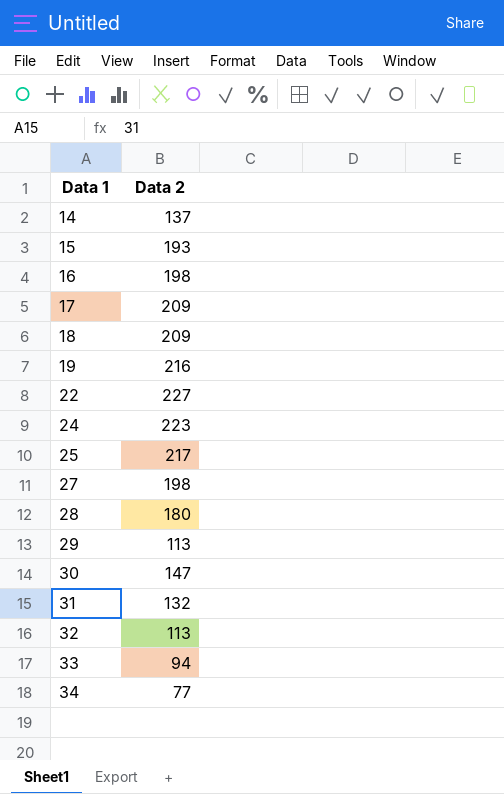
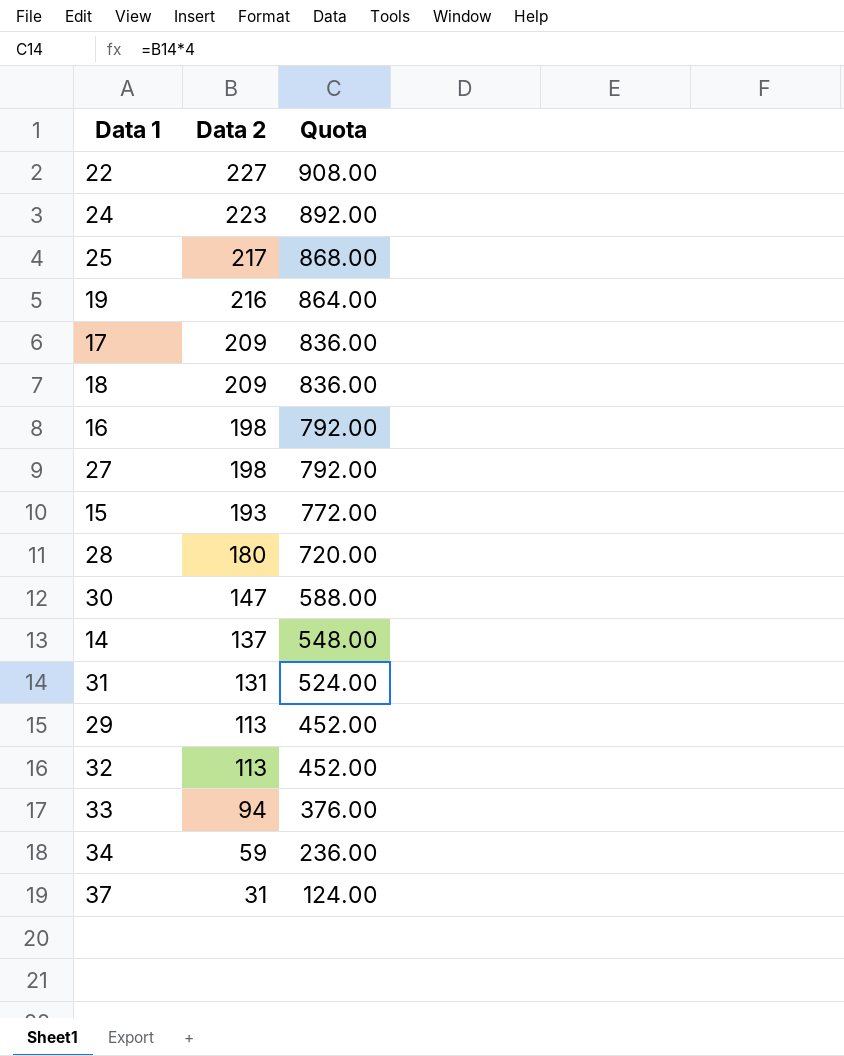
row order: Data 1 ascending -> Data 2 descending
column Quota | formula: none -> [Data 2] * 4
31 | Data 2: 132 -> 131
34 | Data 2: 77 -> 59
row 37: none -> 31 | 124.00

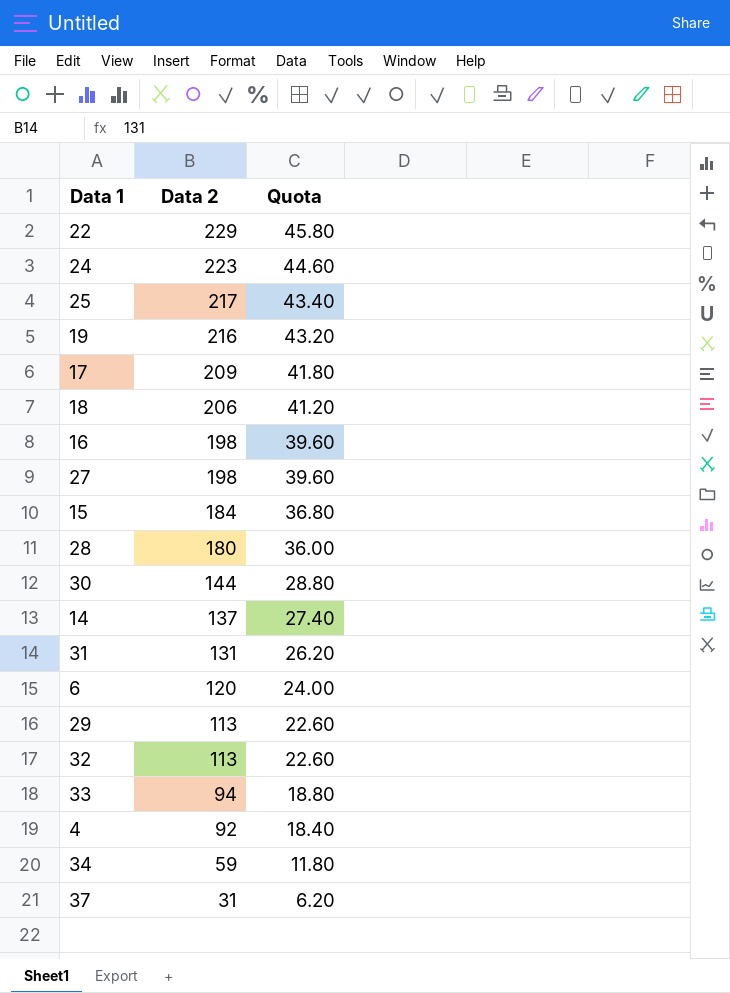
column Quota | formula: [Data 2] * 4 -> [Data 2] * 0.2
22 | Data 2: 227 -> 229
18 | Data 2: 209 -> 206
15 | Data 2: 193 -> 184
30 | Data 2: 147 -> 144
row 6: none -> 120 | 24.00
row 4: none -> 92 | 18.40

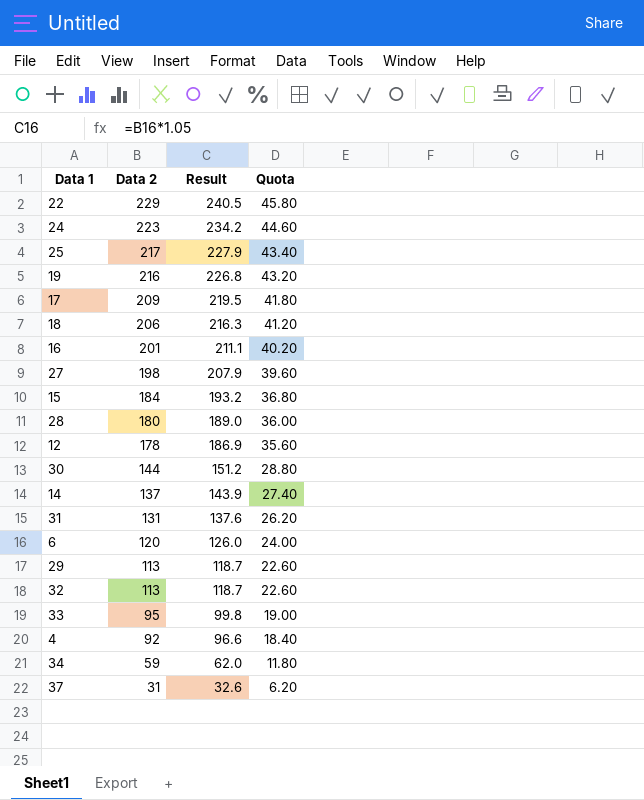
column Result | formula: none -> [Data 2] * 1.05
16 | Data 2: 198 -> 201
16 | Quota: 39.60 -> 40.20
row 12: none -> 178 | 186.9 | 35.60
33 | Data 2: 94 -> 95
33 | Quota: 18.80 -> 19.00

